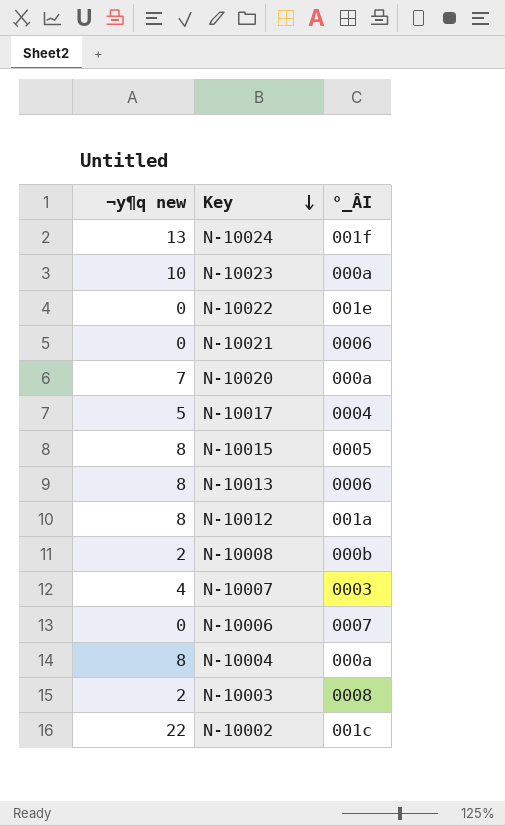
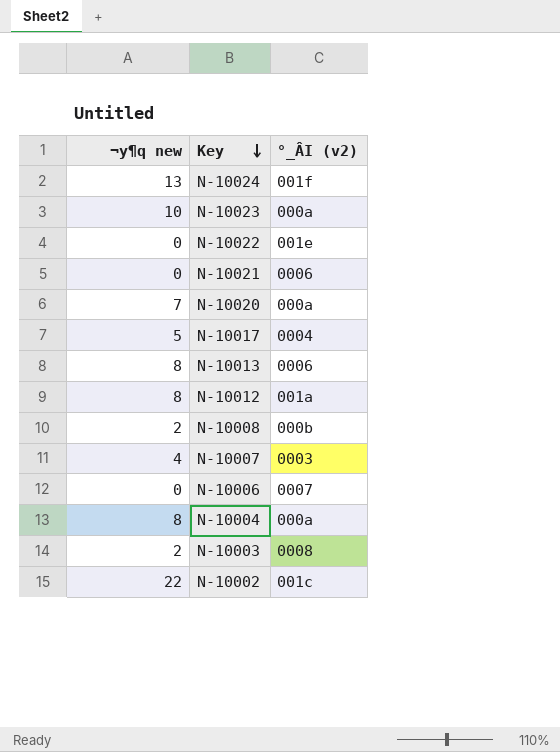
column name: °_ÂI -> °_ÂI (v2)
row N-10015: 8 | 0005 -> none

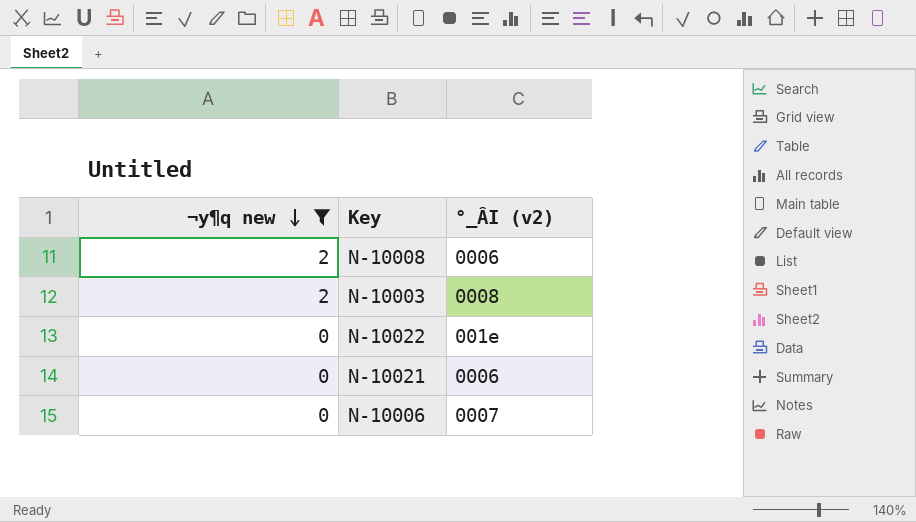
filter: none -> ¬y¶q new <= 2
row order: Key descending -> ¬y¶q new descending
N-10008 | °_ÂI (v2): 000b -> 0006

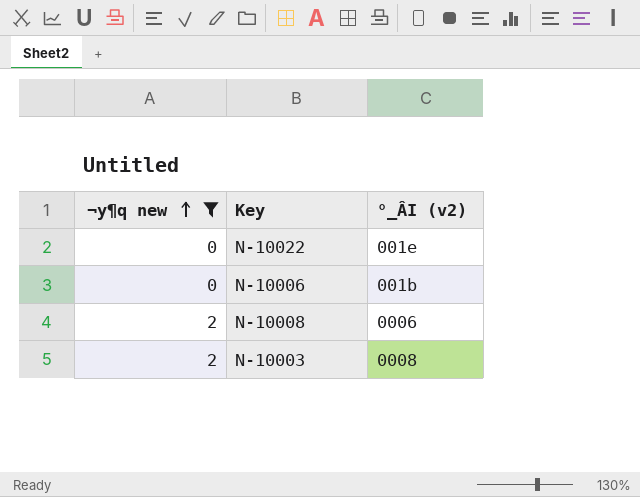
row order: ¬y¶q new descending -> ¬y¶q new ascending
row N-10021: 0 | 0006 -> none
N-10006 | °_ÂI (v2): 0007 -> 001b

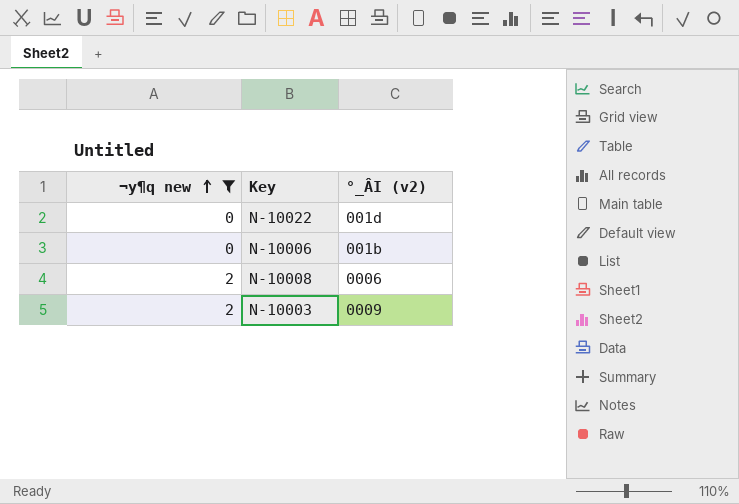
N-10022 | °_ÂI (v2): 001e -> 001d
N-10003 | °_ÂI (v2): 0008 -> 0009

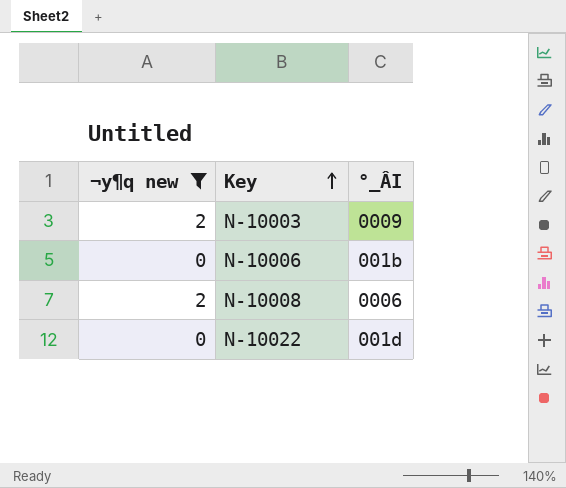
row order: ¬y¶q new ascending -> Key ascending
column name: °_ÂI (v2) -> °_ÂI

